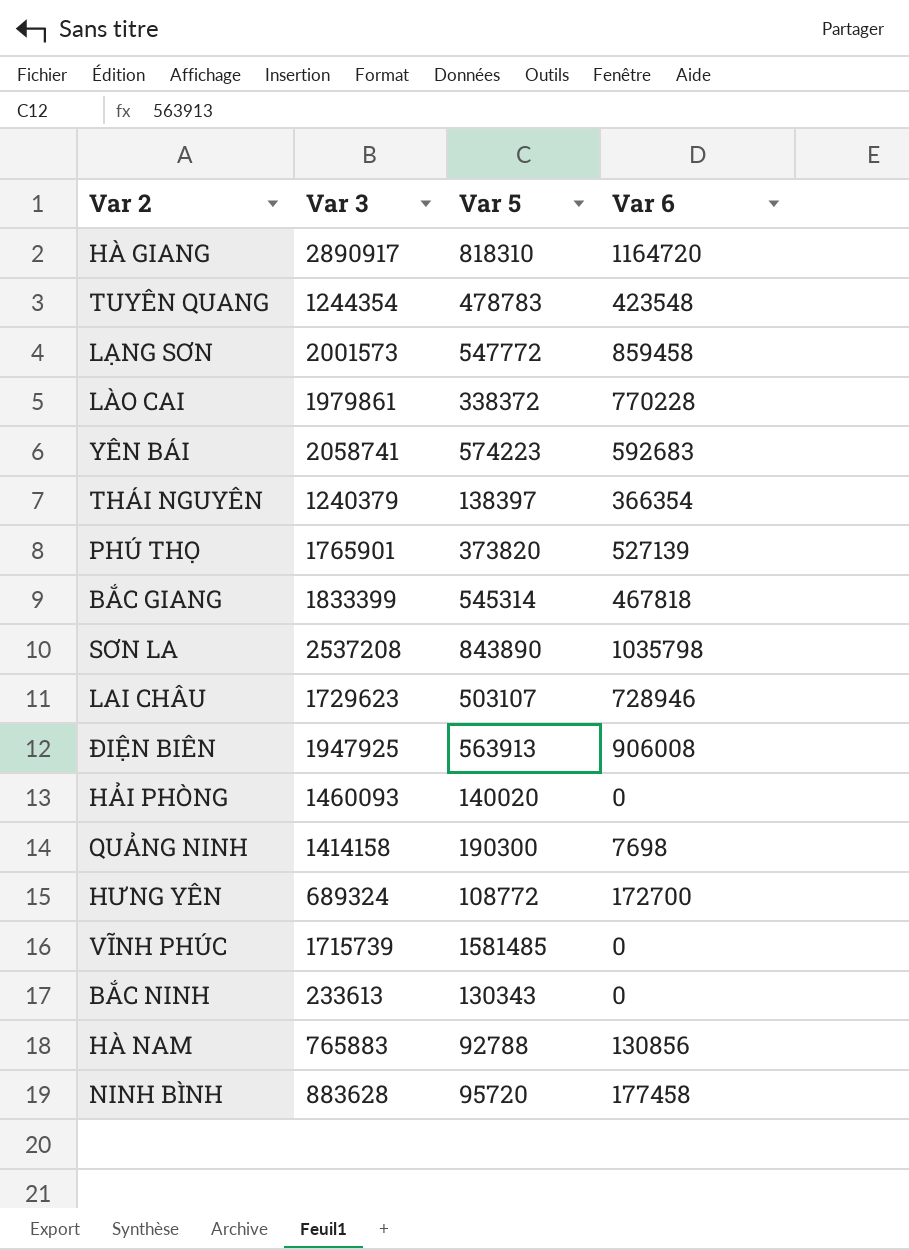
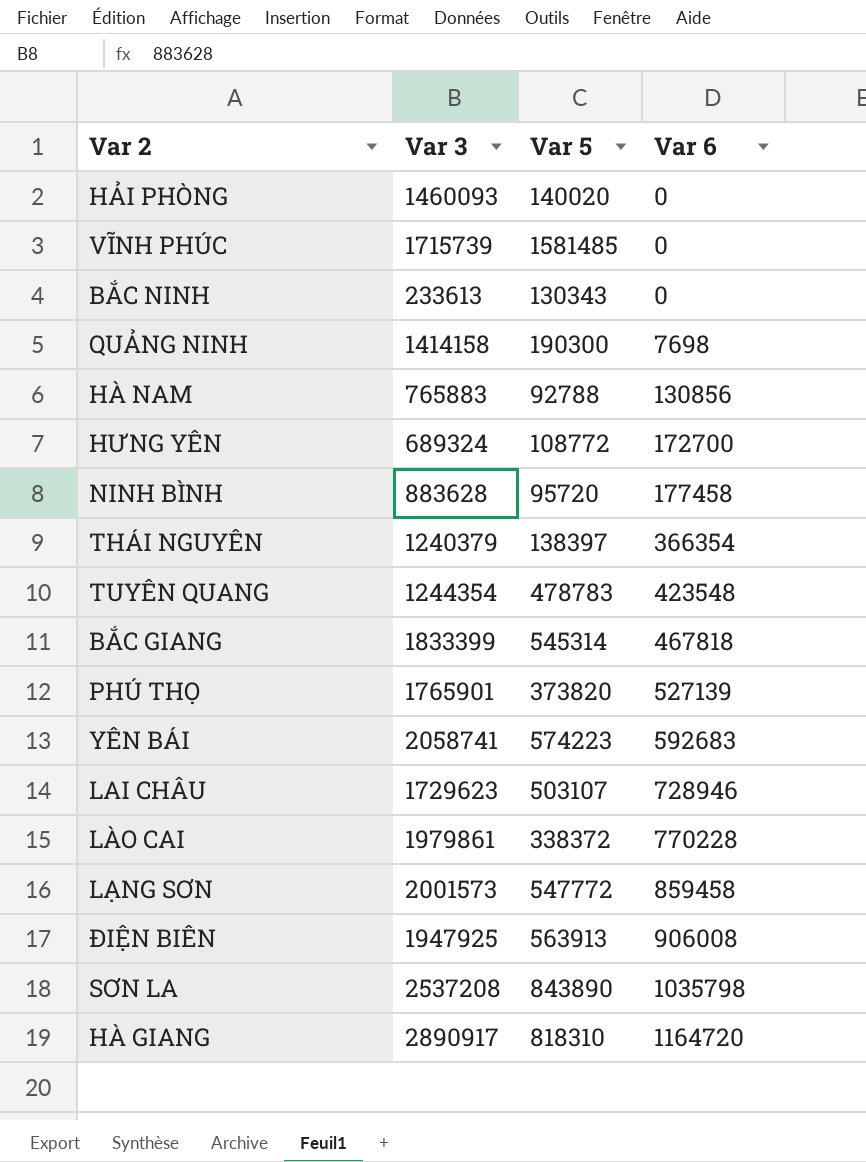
row order: none -> Var 6 ascending

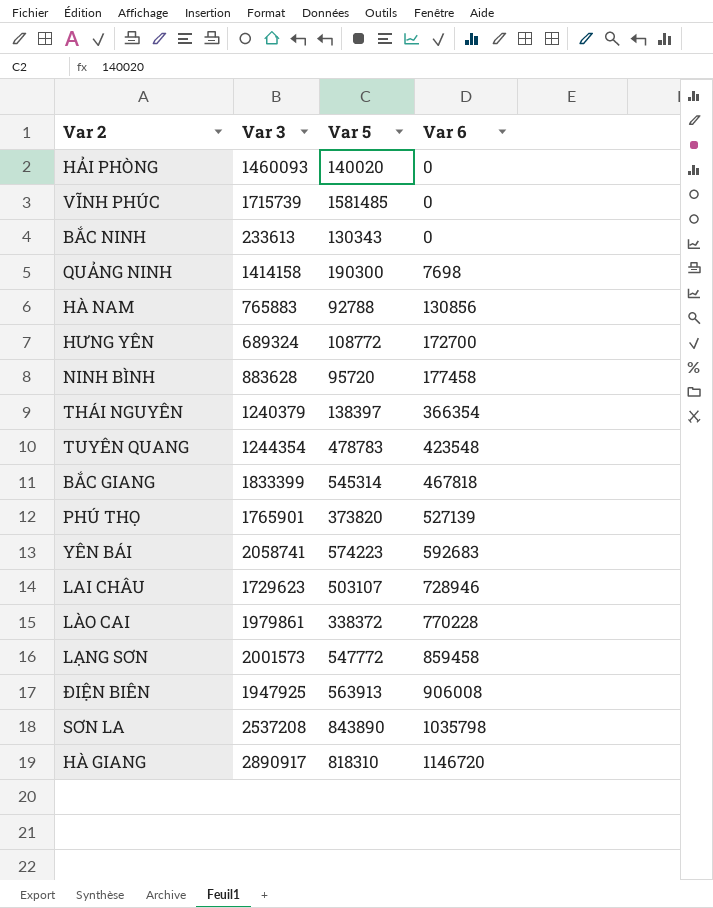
HÀ GIANG | Var 6: 1164720 -> 1146720

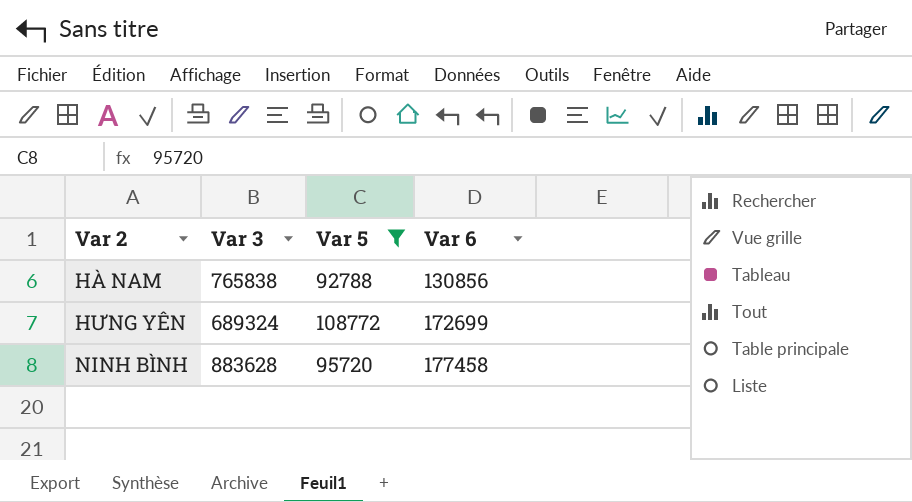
filter: none -> Var 5 <= 108772
HÀ NAM | Var 3: 765883 -> 765838
HƯNG YÊN | Var 6: 172700 -> 172699

